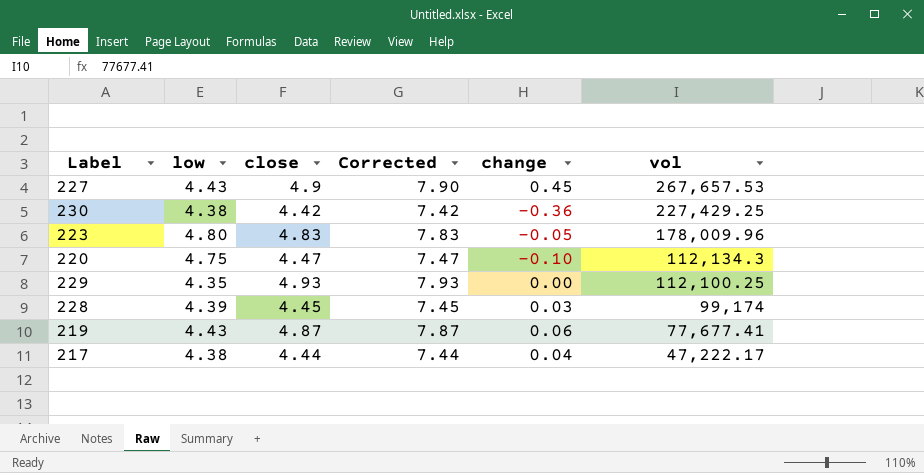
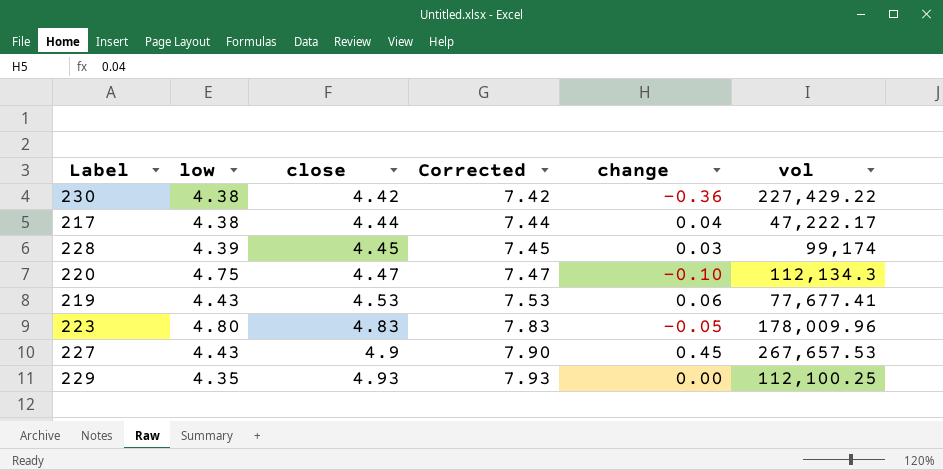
row order: vol descending -> close ascending
230 | vol: 227,429.25 -> 227,429.22
219 | close: 4.87 -> 4.53
219 | Corrected: 7.87 -> 7.53

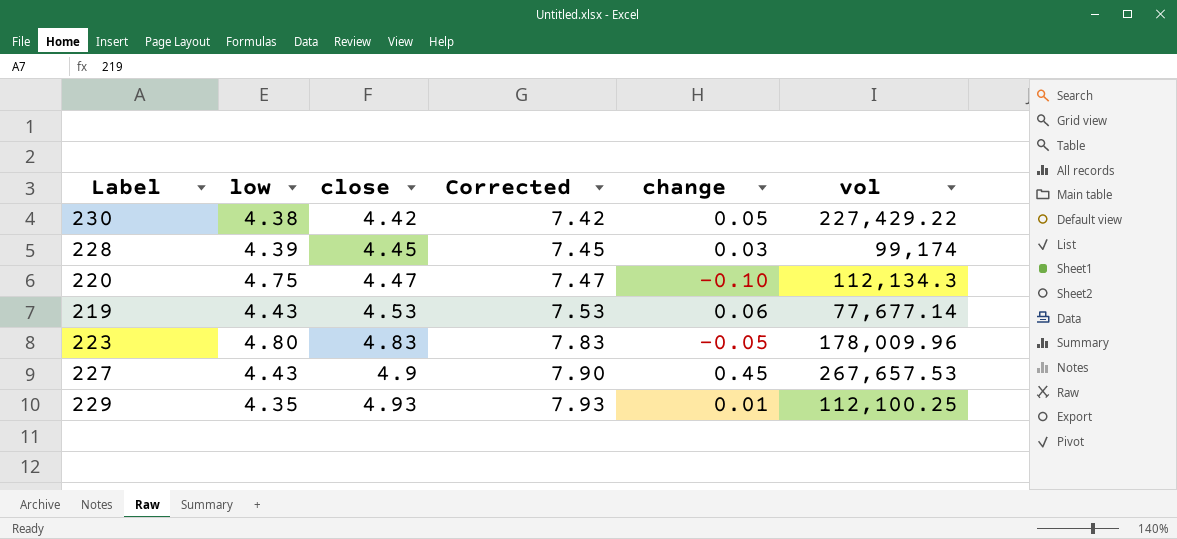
row 217: 4.38 | 4.44 | 7.44 | 0.04 | 47,222.17 -> none
230 | change: -0.36 -> 0.05
219 | vol: 77,677.41 -> 77,677.14
229 | change: 0.00 -> 0.01

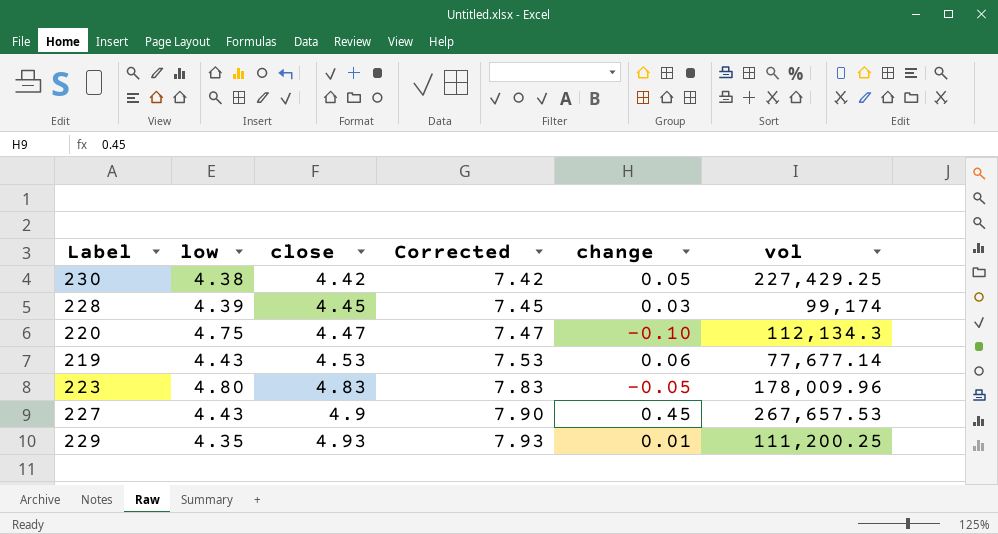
230 | vol: 227,429.22 -> 227,429.25
229 | vol: 112,100.25 -> 111,200.25

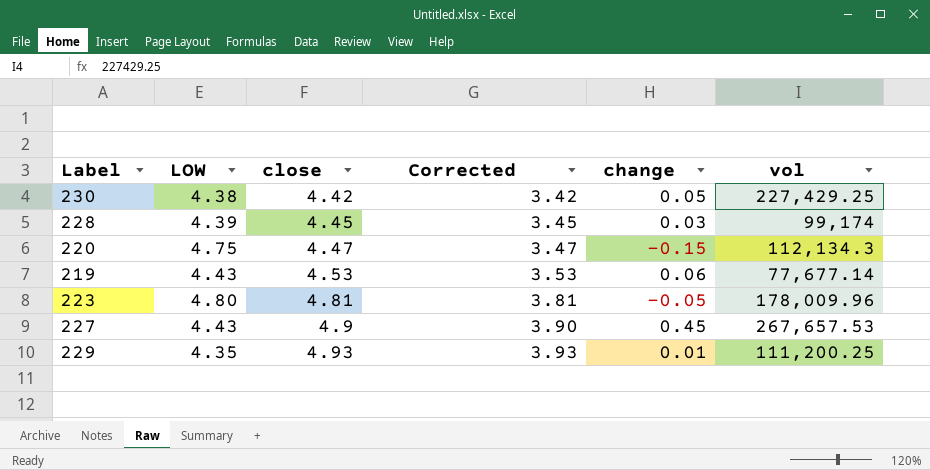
column name: low -> LOW
column Corrected | formula: [close] + 3 -> [close] - 1
220 | change: -0.10 -> -0.15
223 | close: 4.83 -> 4.81

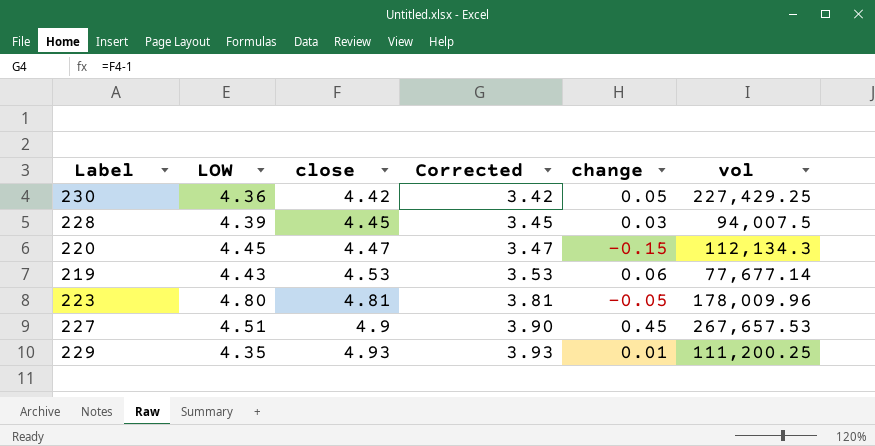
230 | LOW: 4.38 -> 4.36
228 | vol: 99,174 -> 94,007.5
220 | LOW: 4.75 -> 4.45
227 | LOW: 4.43 -> 4.51

